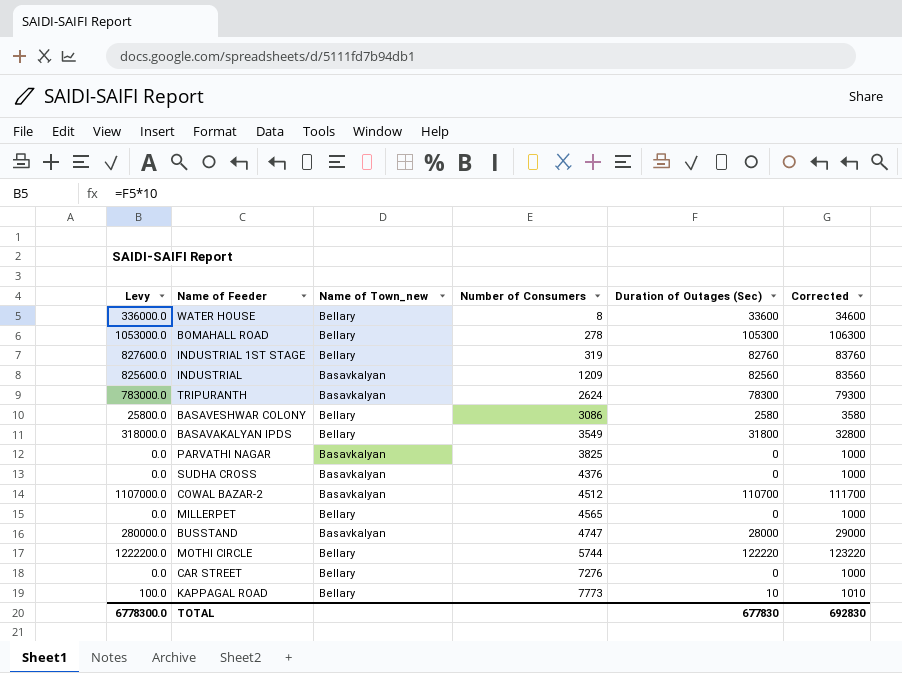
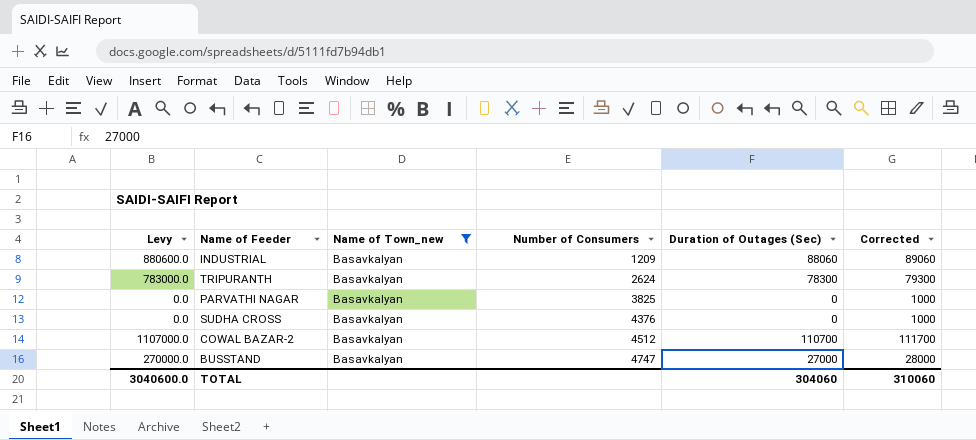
filter: none -> Name of Town_new = Basavkalyan
INDUSTRIAL | Levy: 825600.0 -> 880600.0
INDUSTRIAL | Duration of Outages (Sec): 82560 -> 88060
INDUSTRIAL | Corrected: 83560 -> 89060
BUSSTAND | Levy: 280000.0 -> 270000.0
BUSSTAND | Duration of Outages (Sec): 28000 -> 27000
BUSSTAND | Corrected: 29000 -> 28000
TOTAL | Levy: 6778300.0 -> 3040600.0
TOTAL | Duration of Outages (Sec): 677830 -> 304060
TOTAL | Corrected: 692830 -> 310060

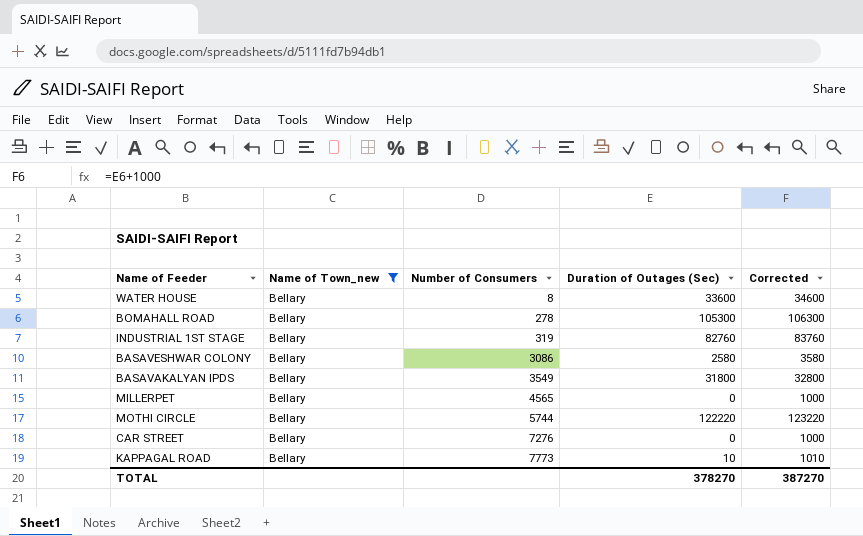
filter: Name of Town_new = Basavkalyan -> Name of Town_new = Bellary
column Levy | formula: [Duration of Outages (Sec)] * 10 -> none
TOTAL | Duration of Outages (Sec): 304060 -> 378270
TOTAL | Corrected: 310060 -> 387270

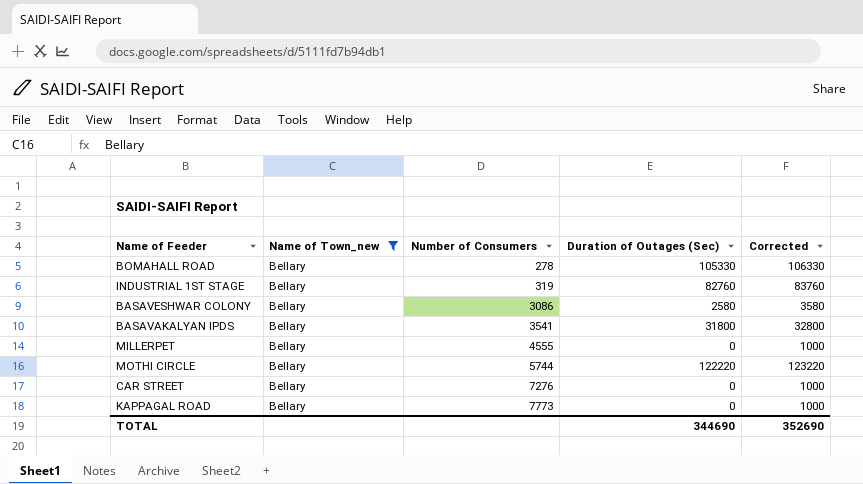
row WATER HOUSE: Bellary | 8 | 33600 | 34600 -> none
BOMAHALL ROAD | Duration of Outages (Sec): 105300 -> 105330
BOMAHALL ROAD | Corrected: 106300 -> 106330
BASAVAKALYAN IPDS | Number of Consumers: 3549 -> 3541
MILLERPET | Number of Consumers: 4565 -> 4555
KAPPAGAL ROAD | Duration of Outages (Sec): 10 -> 0
KAPPAGAL ROAD | Corrected: 1010 -> 1000
TOTAL | Duration of Outages (Sec): 378270 -> 344690
TOTAL | Corrected: 387270 -> 352690

